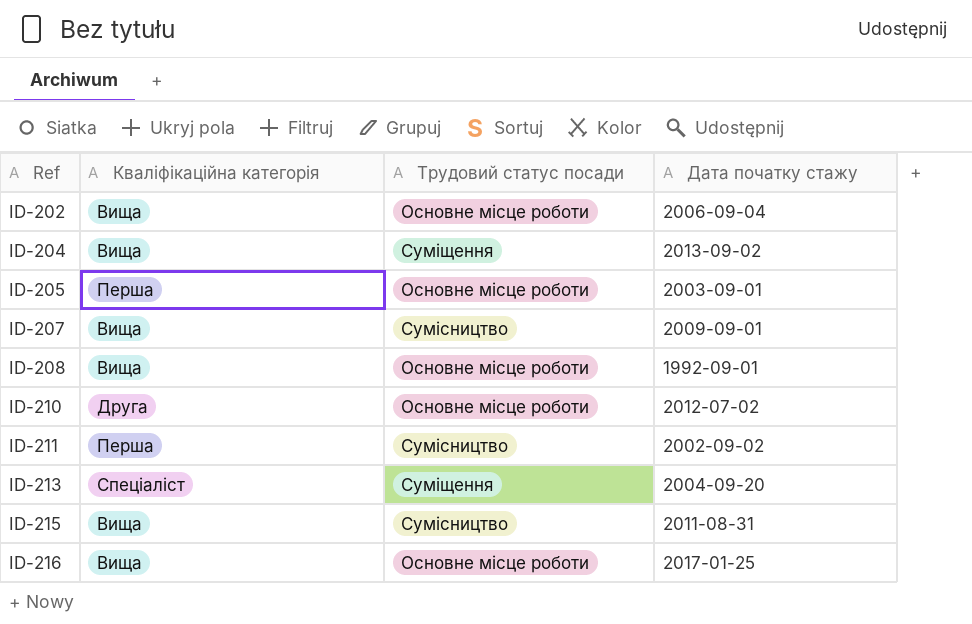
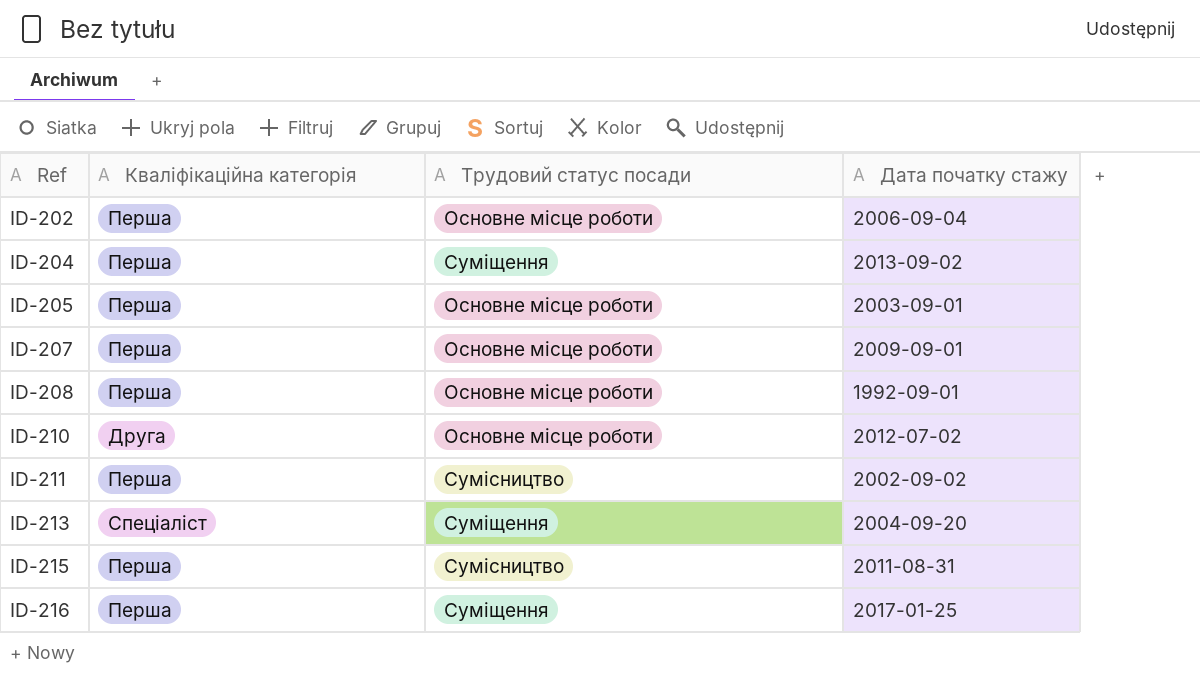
ID-202 | Кваліфікаційна категорія: Вища -> Перша
ID-204 | Кваліфікаційна категорія: Вища -> Перша
ID-207 | Кваліфікаційна категорія: Вища -> Перша
ID-207 | Трудовий статус посади: Сумісництво -> Основне місце роботи
ID-208 | Кваліфікаційна категорія: Вища -> Перша
ID-215 | Кваліфікаційна категорія: Вища -> Перша
ID-216 | Кваліфікаційна категорія: Вища -> Перша
ID-216 | Трудовий статус посади: Основне місце роботи -> Суміщення

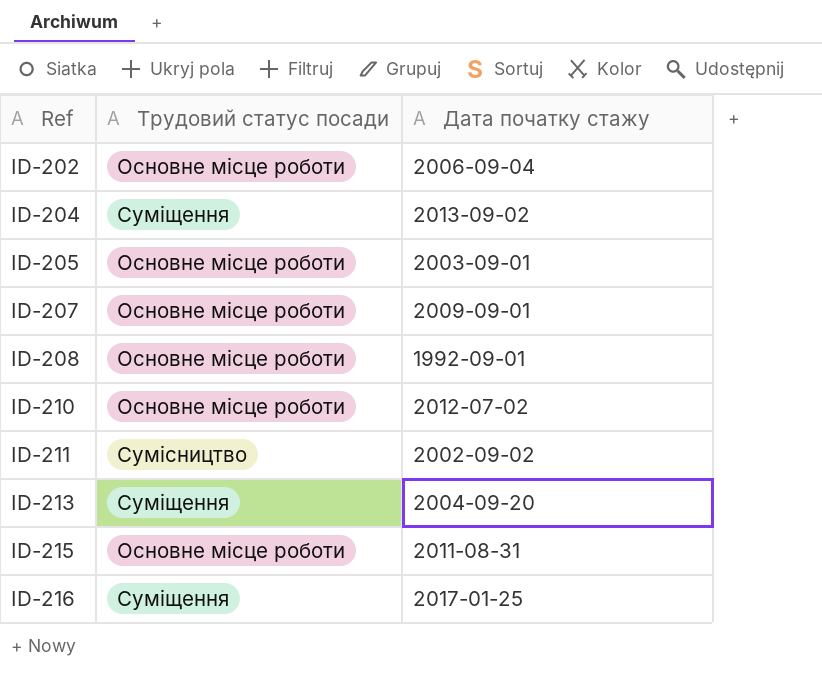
column Кваліфікаційна категорія | position: 2 -> none
ID-215 | Трудовий статус посади: Сумісництво -> Основне місце роботи

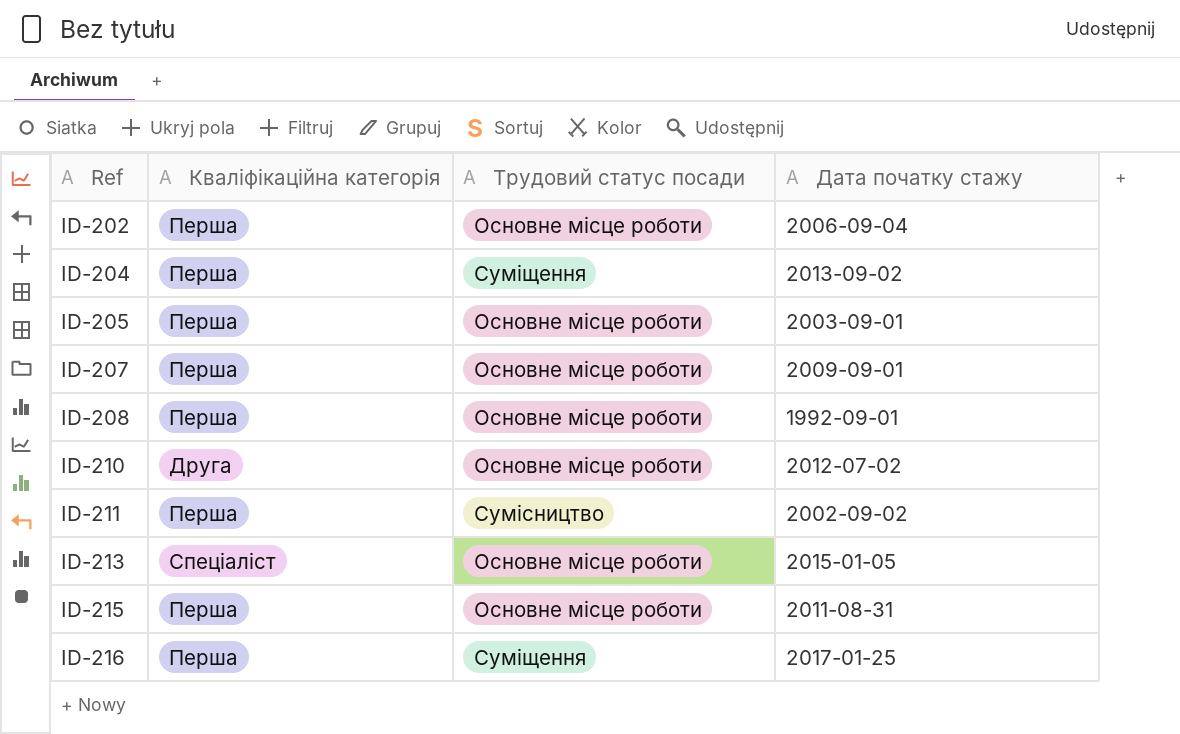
column Кваліфікаційна категорія | position: none -> 2
ID-213 | Трудовий статус посади: Суміщення -> Основне місце роботи
ID-213 | Дата початку стажу: 2004-09-20 -> 2015-01-05

